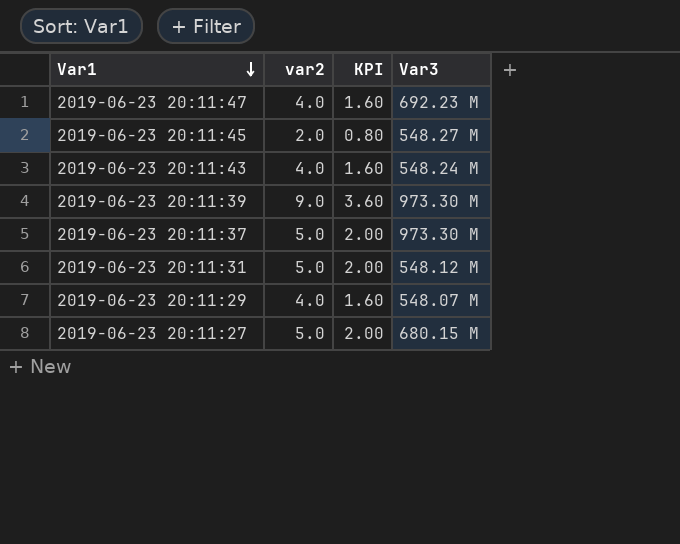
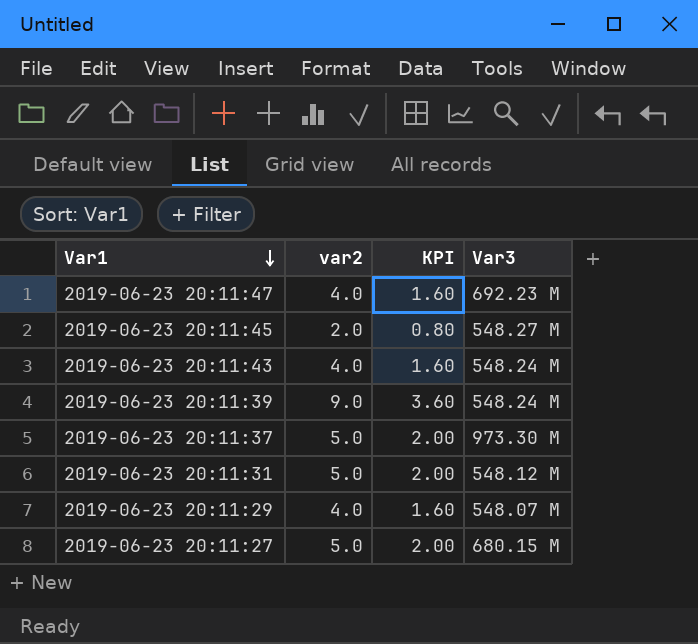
2019-06-23 20:11:39 | Var3: 973.30 M -> 548.24 M

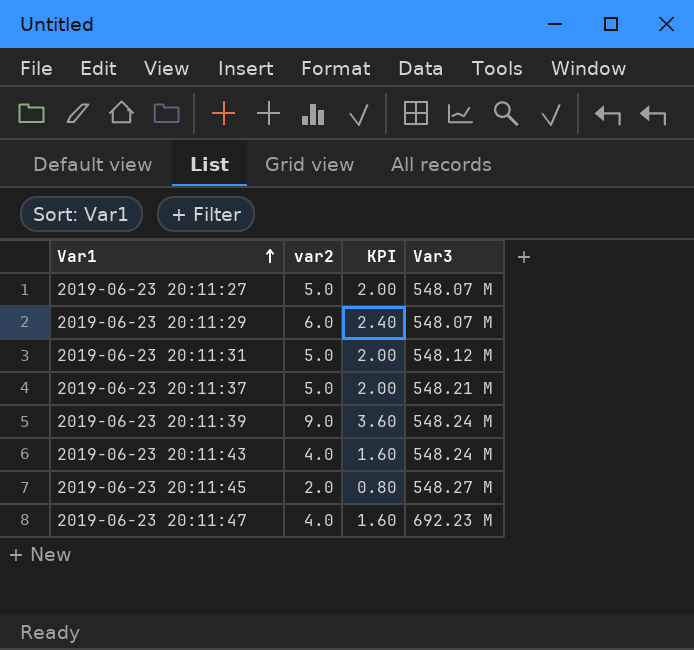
row order: Var1 descending -> Var1 ascending
2019-06-23 20:11:27 | Var3: 680.15 M -> 548.07 M
2019-06-23 20:11:29 | var2: 4.0 -> 6.0
2019-06-23 20:11:29 | KPI: 1.60 -> 2.40
2019-06-23 20:11:37 | Var3: 973.30 M -> 548.21 M

